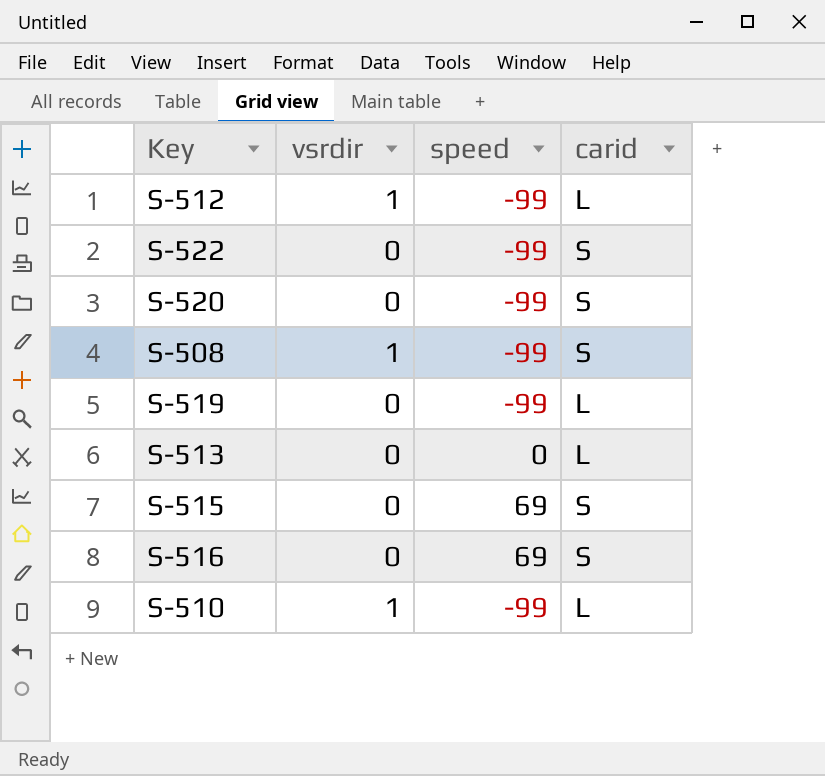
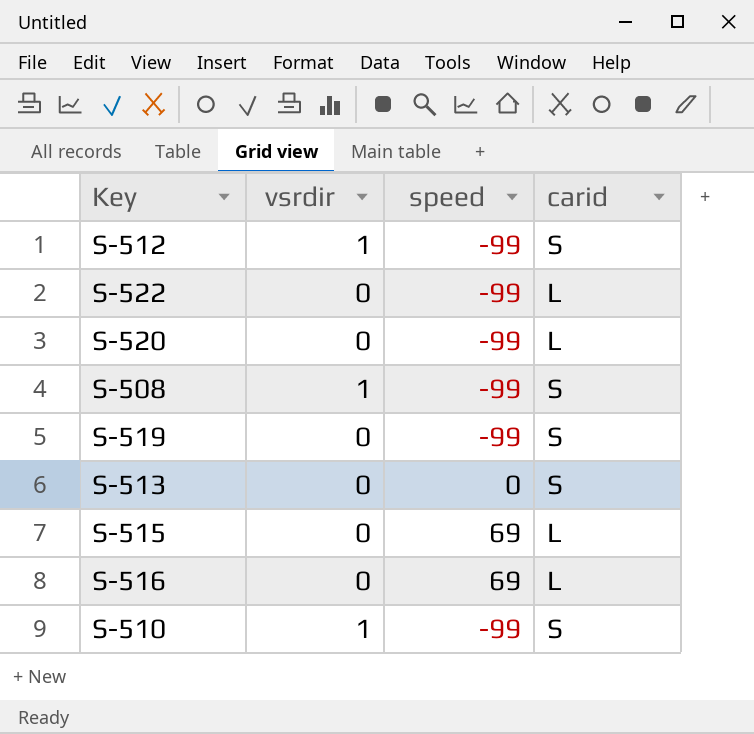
S-512 | carid: L -> S
S-522 | carid: S -> L
S-520 | carid: S -> L
S-519 | carid: L -> S
S-513 | carid: L -> S
S-515 | carid: S -> L
S-516 | carid: S -> L
S-510 | carid: L -> S

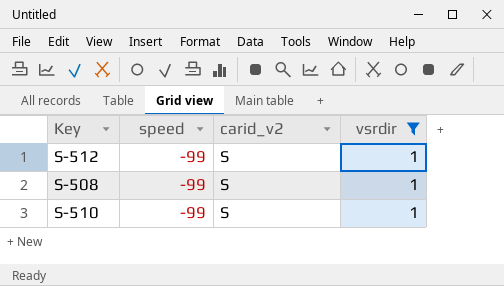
filter: none -> vsrdir = 1
column name: carid -> carid_v2
column vsrdir | position: 2 -> 4

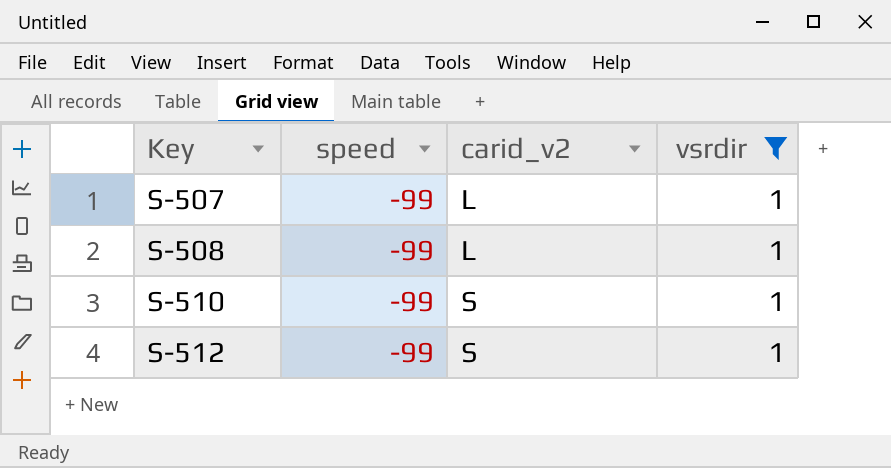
row order: none -> Key ascending
row S-507: none -> -99 | L | 1
S-508 | carid_v2: S -> L

